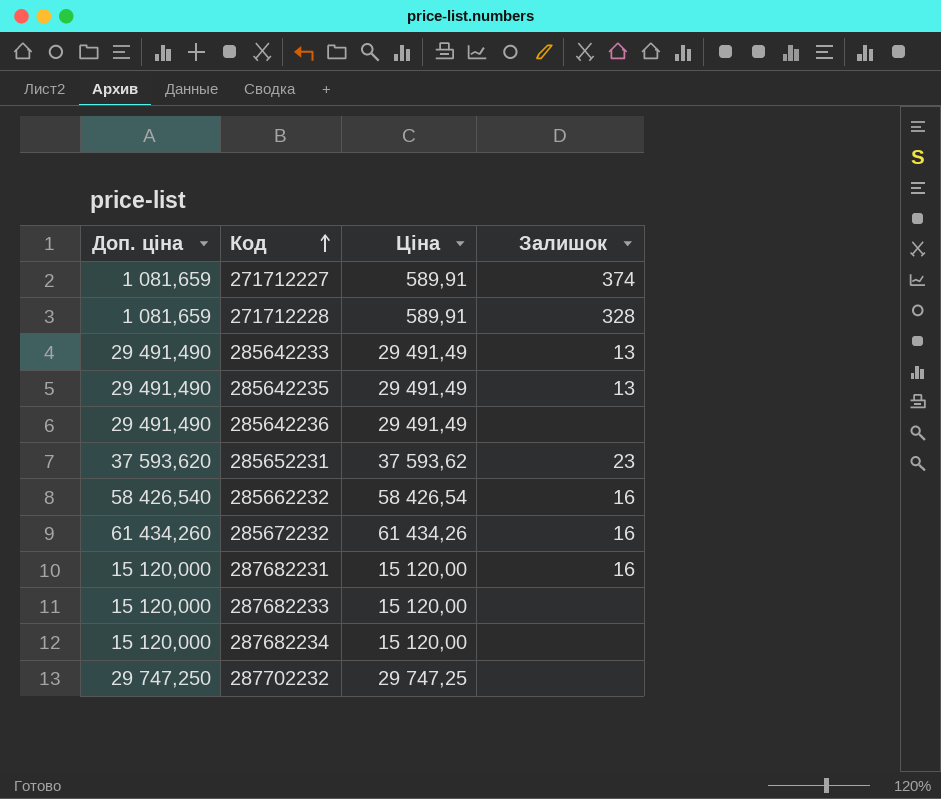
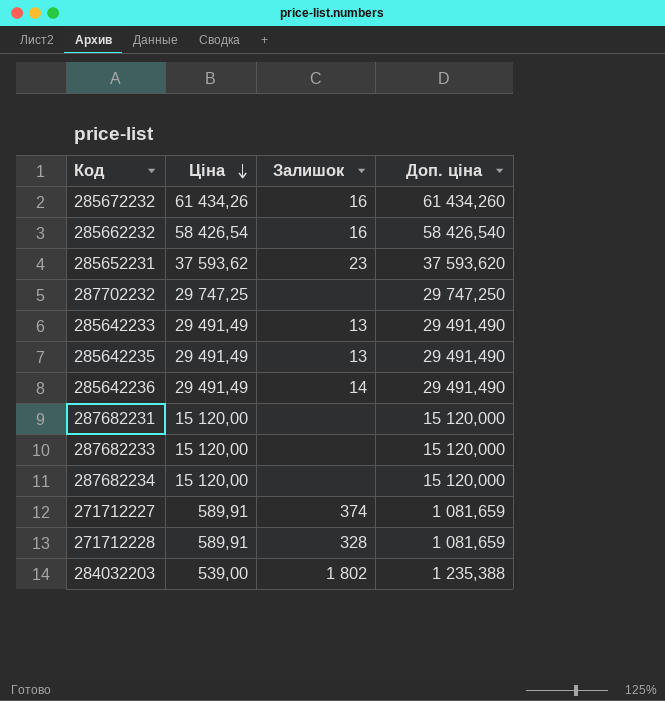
row order: Код ascending -> Ціна descending
column Доп. ціна | position: 1 -> 4
285642236 | Залишок: none -> 14
287682231 | Залишок: 16 -> none
row 284032203: none -> 539,00 | 1 802 | 1 235,388

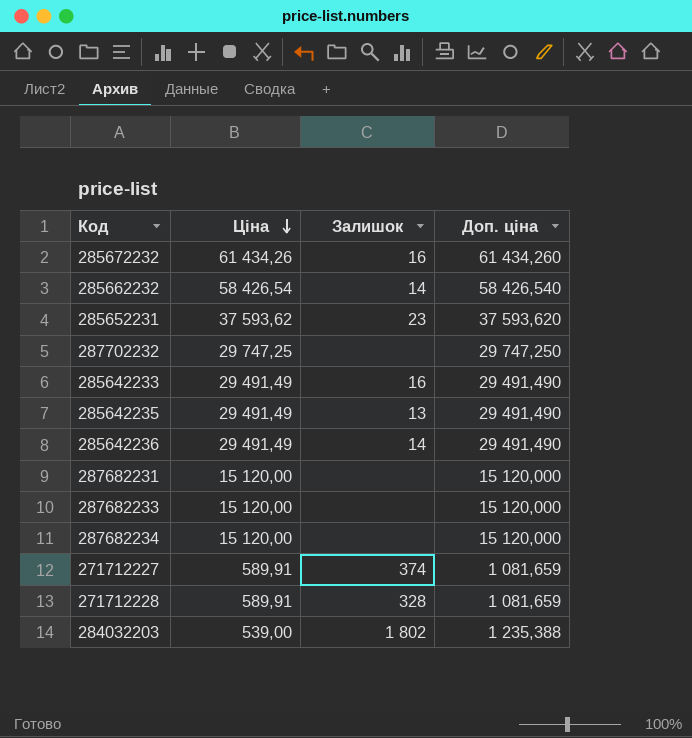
285662232 | Залишок: 16 -> 14
285642233 | Залишок: 13 -> 16

